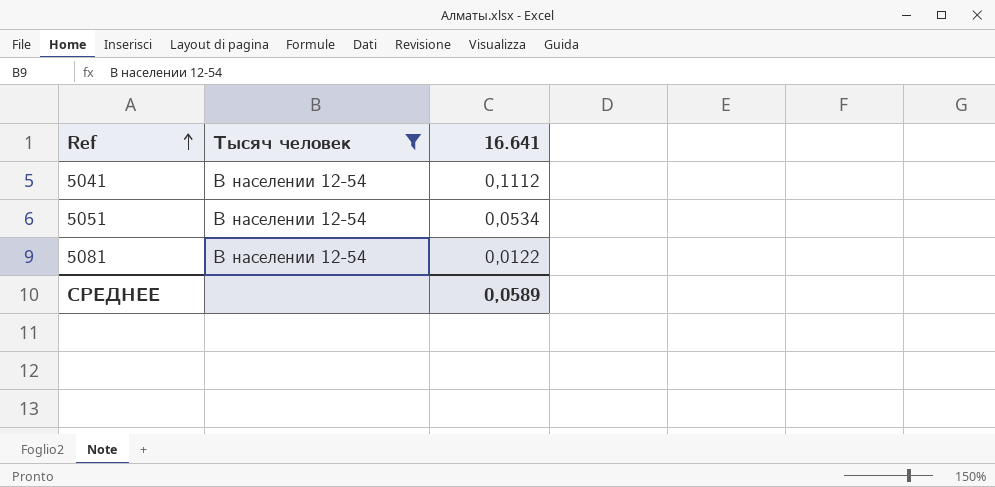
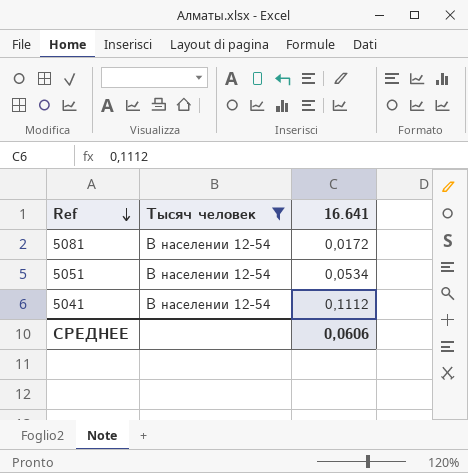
row order: Ref ascending -> Ref descending
5081 | 16.641: 0,0122 -> 0,0172
СРЕДНЕЕ | 16.641: 0,0589 -> 0,0606

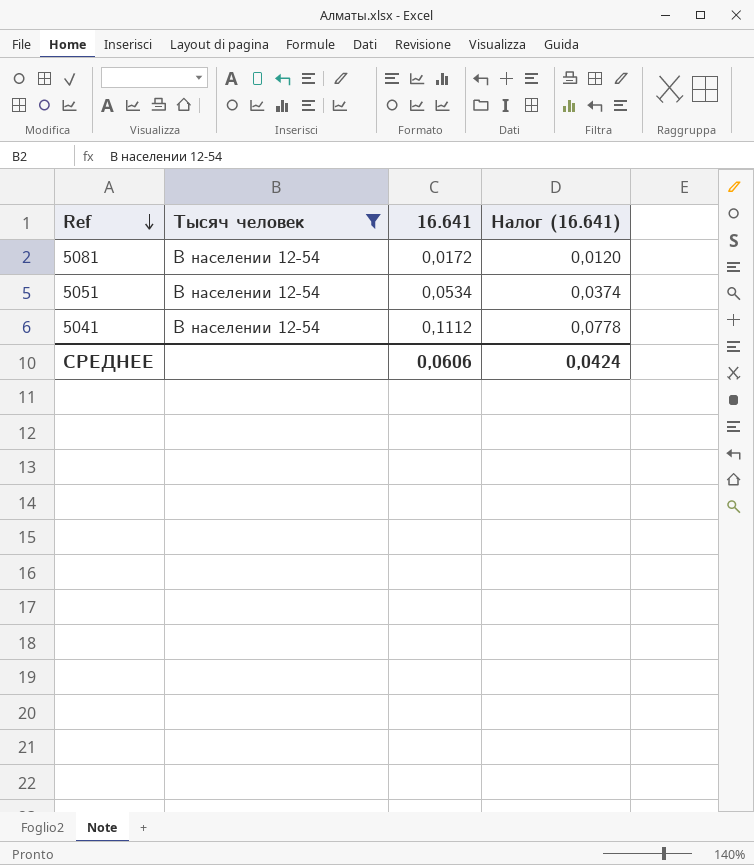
column Налог (16.641) | formula: none -> [16.641] * 0,7

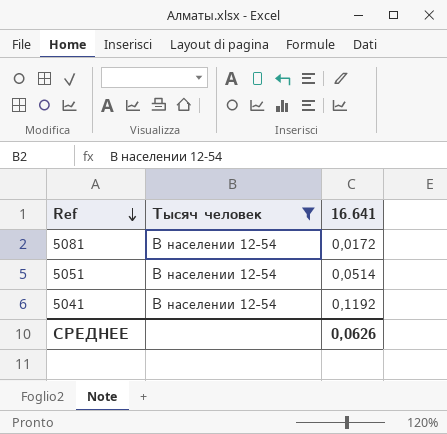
column Налог (16.641) | formula: [16.641] * 0,7 -> none
5051 | 16.641: 0,0534 -> 0,0514
5041 | 16.641: 0,1112 -> 0,1192
СРЕДНЕЕ | 16.641: 0,0606 -> 0,0626

